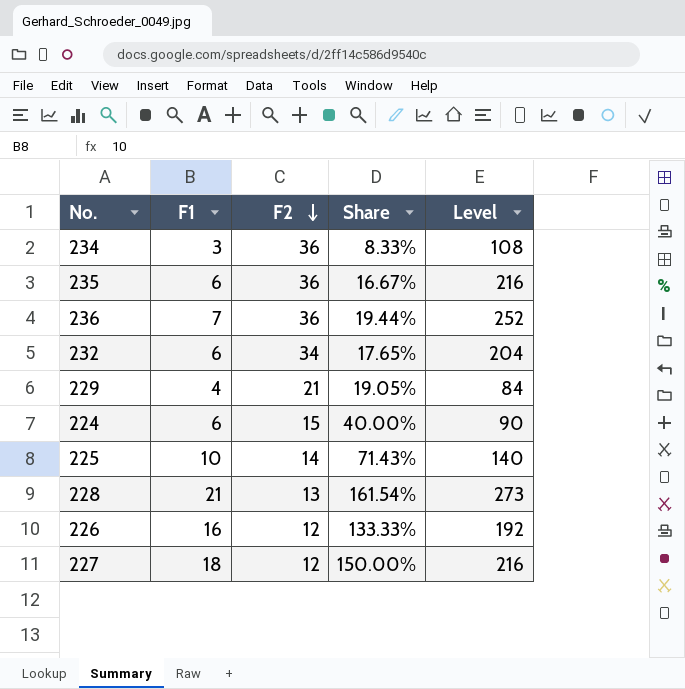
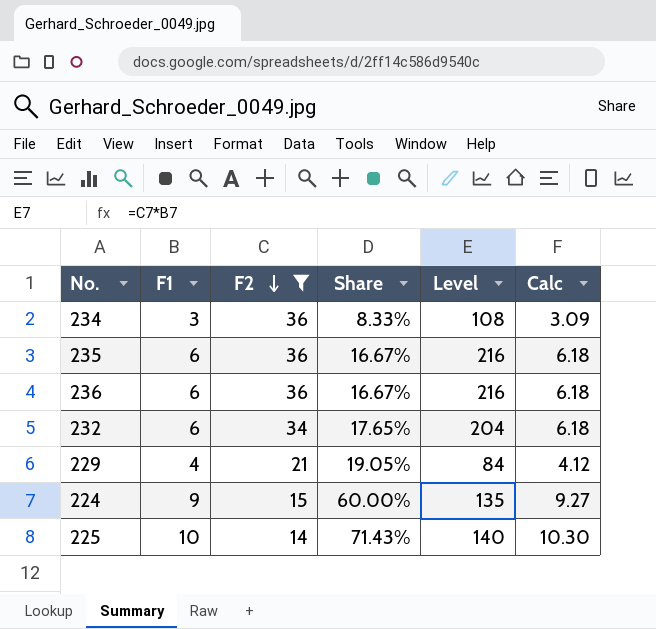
filter: none -> F2 >= 14
column Calc | formula: none -> [F1] * 1.03
236 | F1: 7 -> 6
236 | Share: 19.44% -> 16.67%
236 | Level: 252 -> 216
224 | F1: 6 -> 9
224 | Share: 40.00% -> 60.00%
224 | Level: 90 -> 135

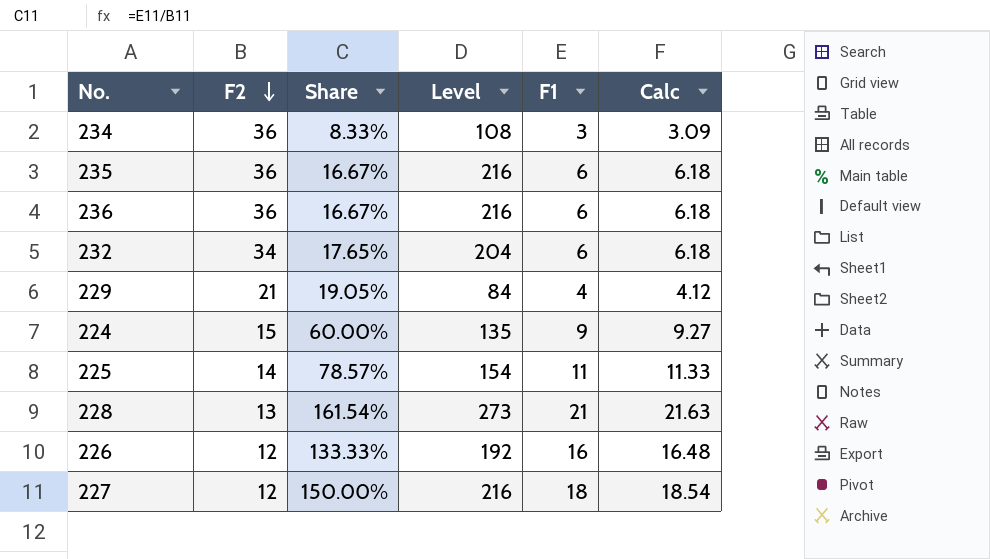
filter: F2 >= 14 -> none
column F1 | position: 2 -> 5
225 | Share: 71.43% -> 78.57%
225 | Level: 140 -> 154
225 | F1: 10 -> 11
225 | Calc: 10.30 -> 11.33

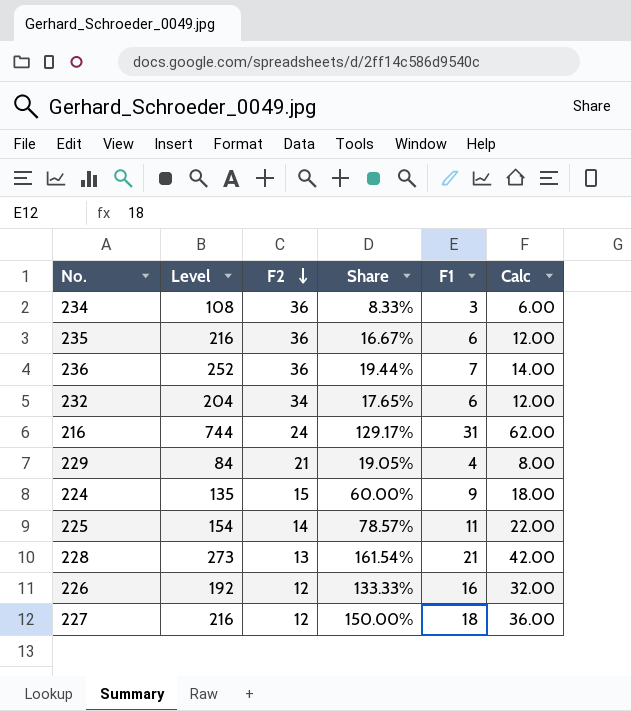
column Level | position: 4 -> 2
column Calc | formula: [F1] * 1.03 -> [F1] * 2
236 | Level: 216 -> 252
236 | Share: 16.67% -> 19.44%
236 | F1: 6 -> 7
row 216: none -> 744 | 24 | 129.17% | 31 | 62.00

